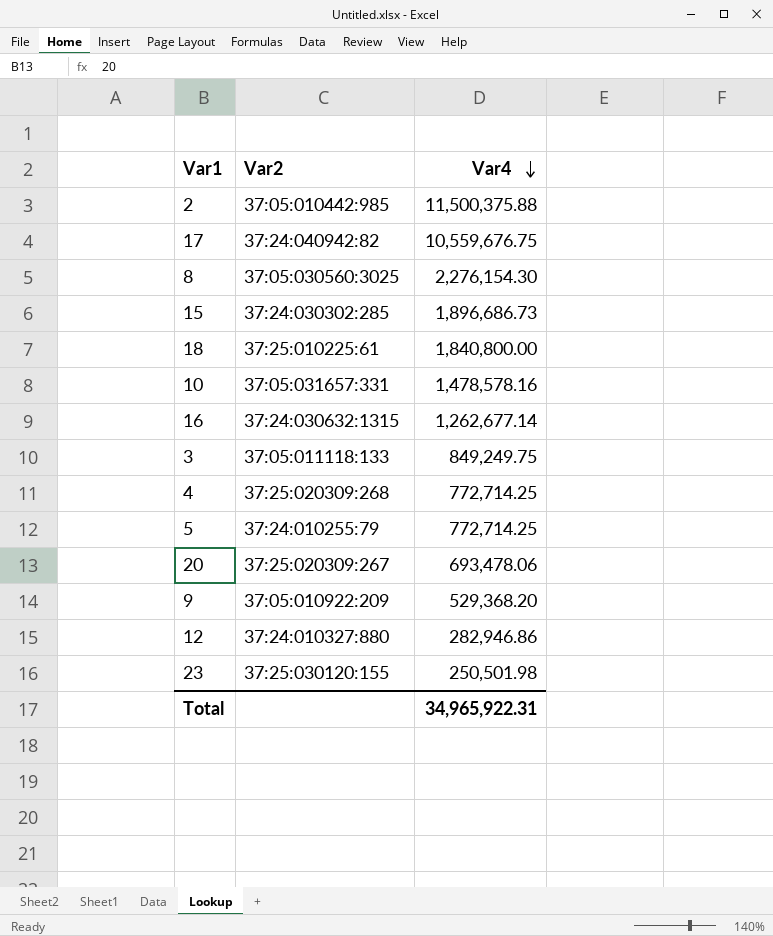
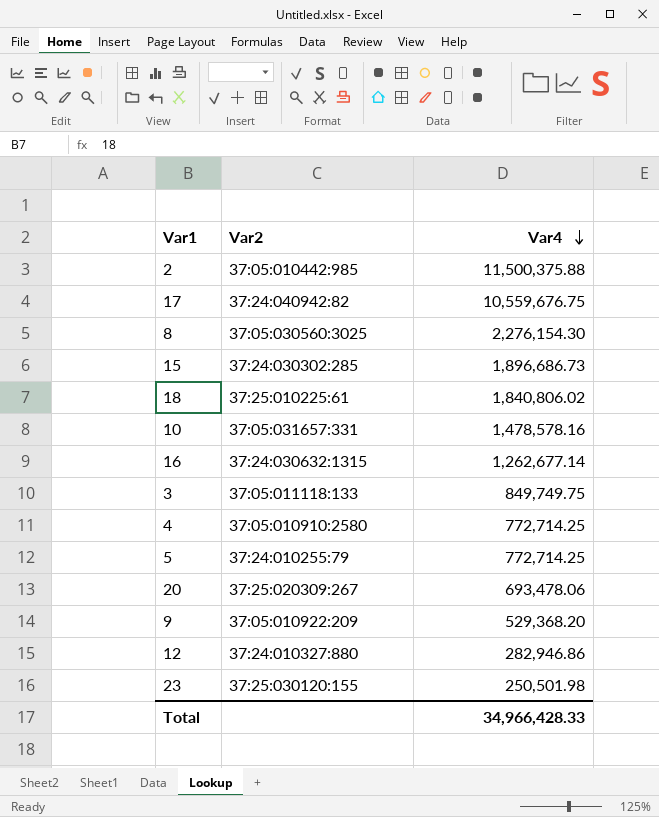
18 | Var4: 1,840,800.00 -> 1,840,806.02
3 | Var4: 849,249.75 -> 849,749.75
4 | Var2: 37:25:020309:268 -> 37:05:010910:2580
Total | Var4: 34,965,922.31 -> 34,966,428.33

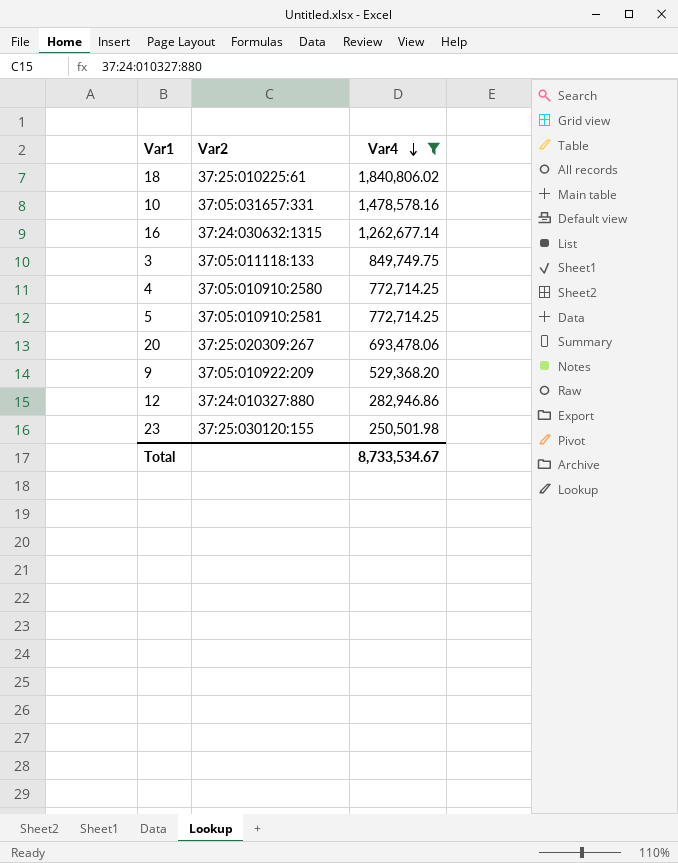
filter: none -> Var4 <= 1,840,806.02
5 | Var2: 37:24:010255:79 -> 37:05:010910:2581
Total | Var4: 34,966,428.33 -> 8,733,534.67

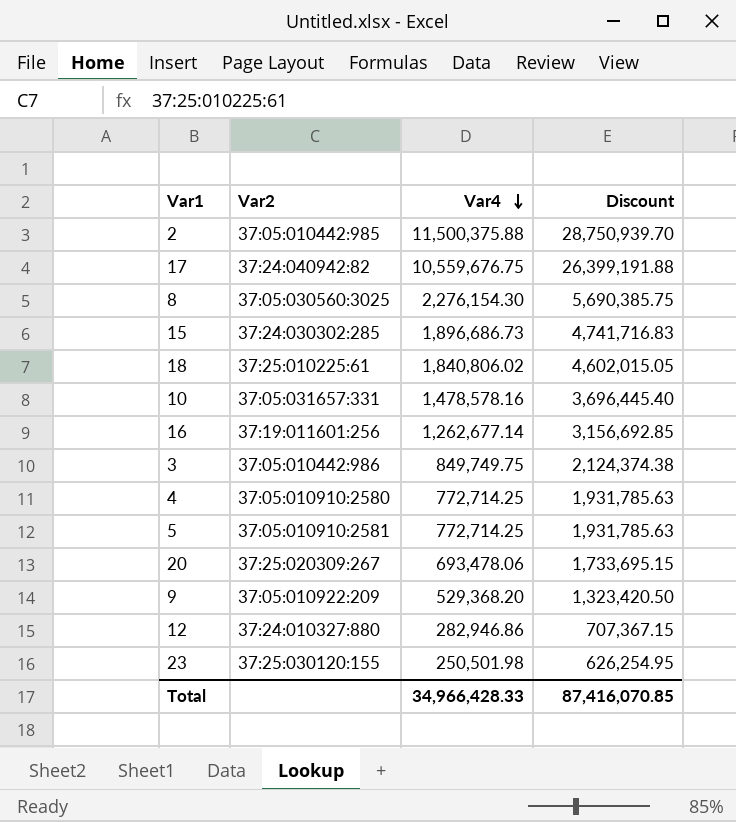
filter: Var4 <= 1,840,806.02 -> none
column Discount | formula: none -> [Var4] * 2.5
16 | Var2: 37:24:030632:1315 -> 37:19:011601:256
3 | Var2: 37:05:011118:133 -> 37:05:010442:986
Total | Var4: 8,733,534.67 -> 34,966,428.33

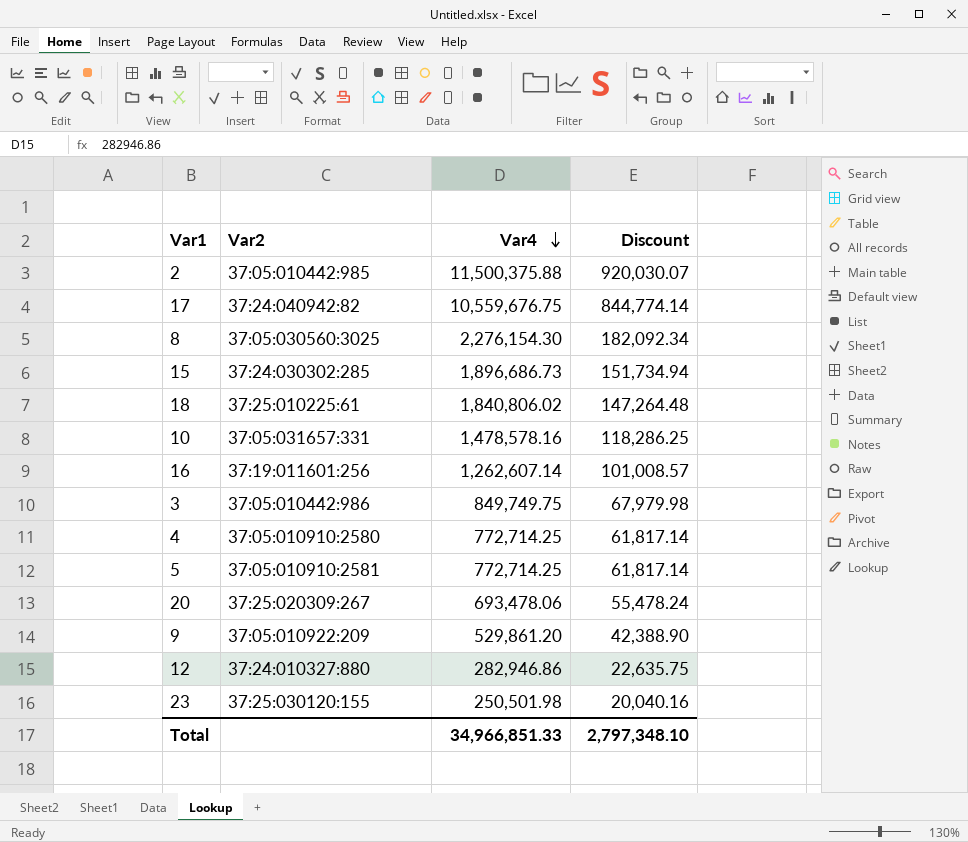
column Discount | formula: [Var4] * 2.5 -> [Var4] * 0.08
16 | Var4: 1,262,677.14 -> 1,262,607.14
9 | Var4: 529,368.20 -> 529,861.20
Total | Var4: 34,966,428.33 -> 34,966,851.33
Total | Discount: 87,416,070.85 -> 2,797,348.10

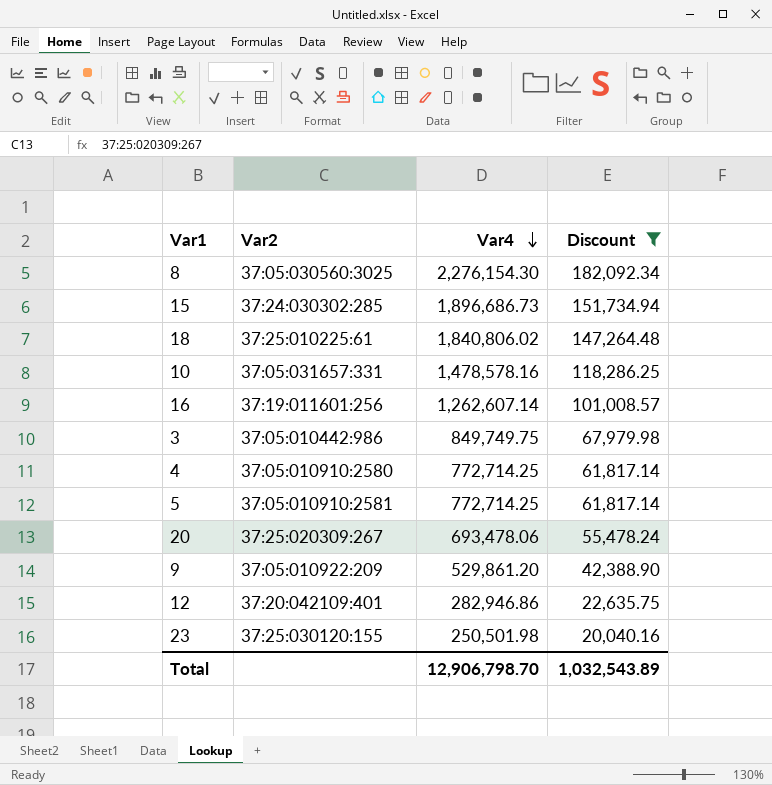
filter: none -> Discount <= 182,092.34
12 | Var2: 37:24:010327:880 -> 37:20:042109:401
Total | Var4: 34,966,851.33 -> 12,906,798.70
Total | Discount: 2,797,348.10 -> 1,032,543.89

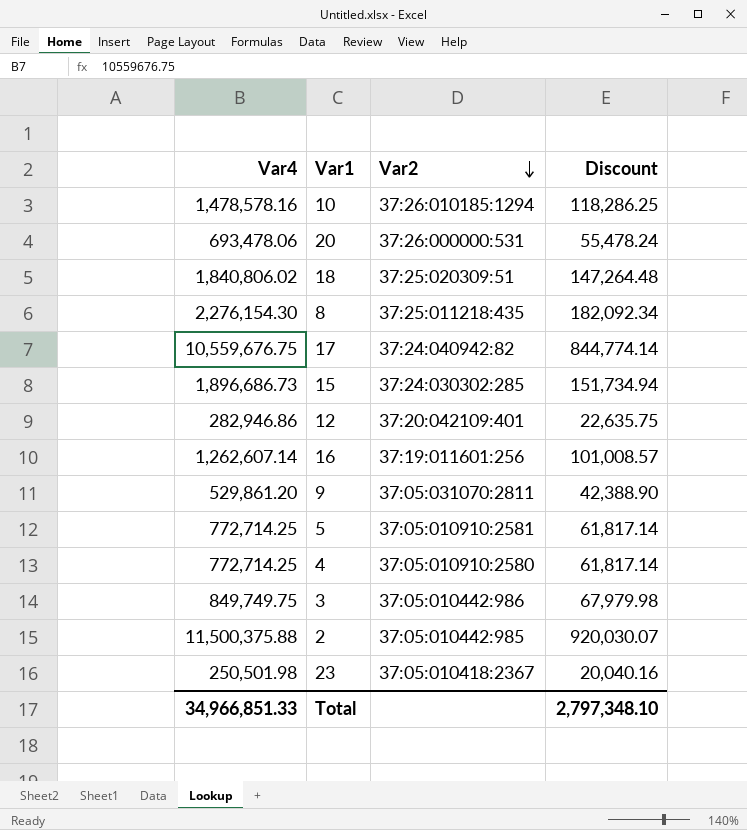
filter: Discount <= 182,092.34 -> none
row order: Var4 descending -> Var2 descending
column Var4 | position: 3 -> 1
10 | Var2: 37:05:031657:331 -> 37:26:010185:1294
20 | Var2: 37:25:020309:267 -> 37:26:000000:531
18 | Var2: 37:25:010225:61 -> 37:25:020309:51
8 | Var2: 37:05:030560:3025 -> 37:25:011218:435
9 | Var2: 37:05:010922:209 -> 37:05:031070:2811
23 | Var2: 37:25:030120:155 -> 37:05:010418:2367
Total | Var4: 12,906,798.70 -> 34,966,851.33
Total | Discount: 1,032,543.89 -> 2,797,348.10

